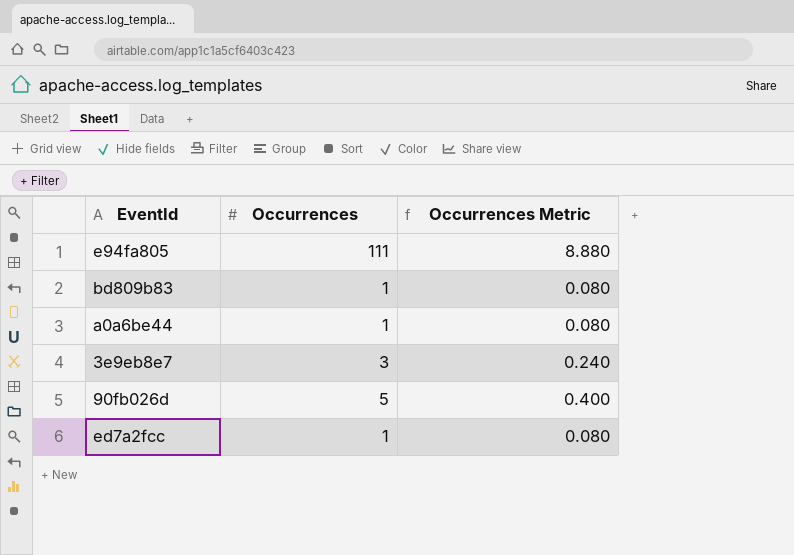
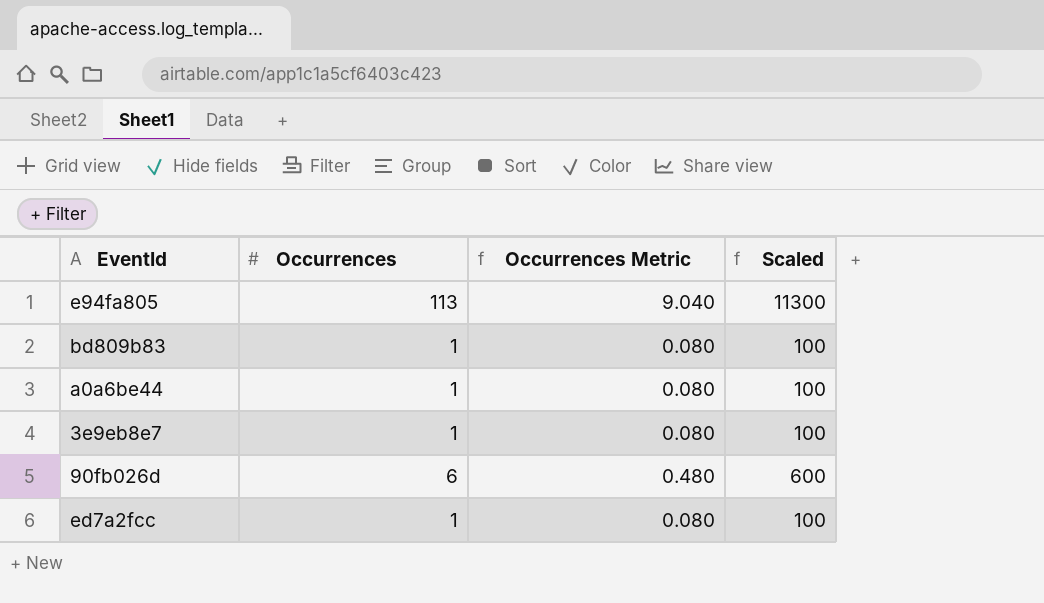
column Scaled | formula: none -> [Occurrences] * 100
e94fa805 | Occurrences: 111 -> 113
e94fa805 | Occurrences Metric: 8.880 -> 9.040
3e9eb8e7 | Occurrences: 3 -> 1
3e9eb8e7 | Occurrences Metric: 0.240 -> 0.080
90fb026d | Occurrences: 5 -> 6
90fb026d | Occurrences Metric: 0.400 -> 0.480

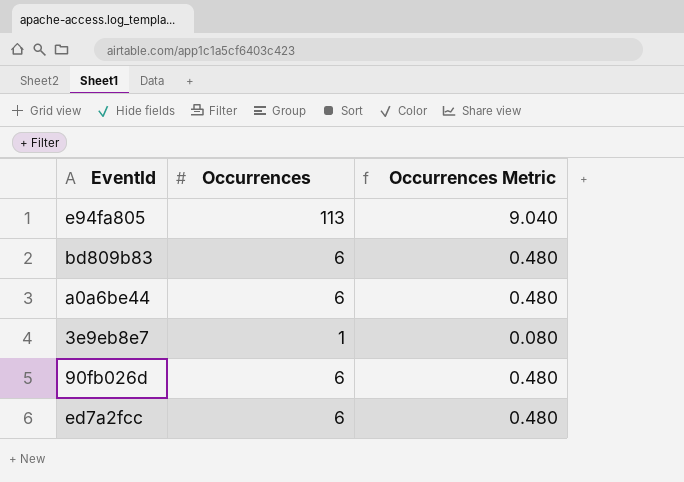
column Scaled | formula: [Occurrences] * 100 -> none
bd809b83 | Occurrences: 1 -> 6
bd809b83 | Occurrences Metric: 0.080 -> 0.480
a0a6be44 | Occurrences: 1 -> 6
a0a6be44 | Occurrences Metric: 0.080 -> 0.480
ed7a2fcc | Occurrences: 1 -> 6
ed7a2fcc | Occurrences Metric: 0.080 -> 0.480

